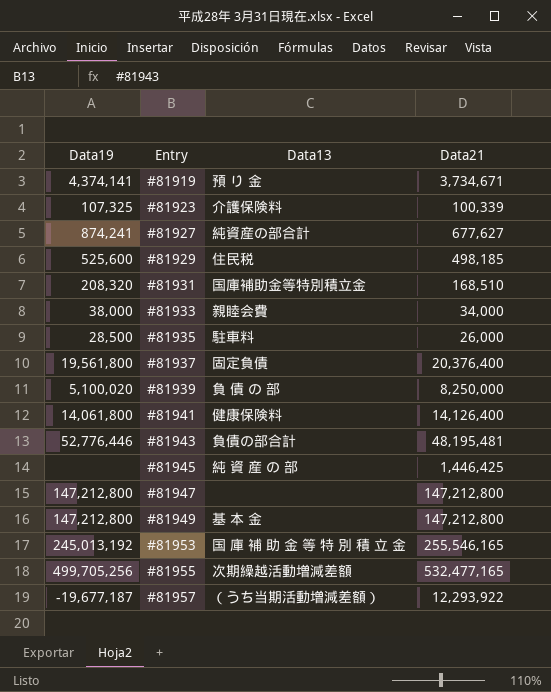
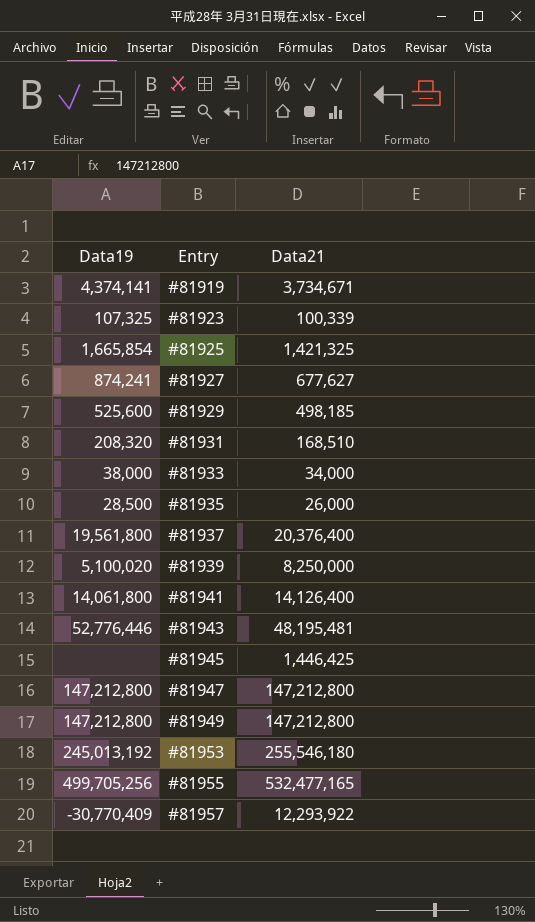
column Data13 | position: 3 -> none
row #81925: none -> 1,665,854 | 1,421,325
#81953 | Data21: 255,546,165 -> 255,546,180
#81957 | Data19: -19,677,187 -> -30,770,409

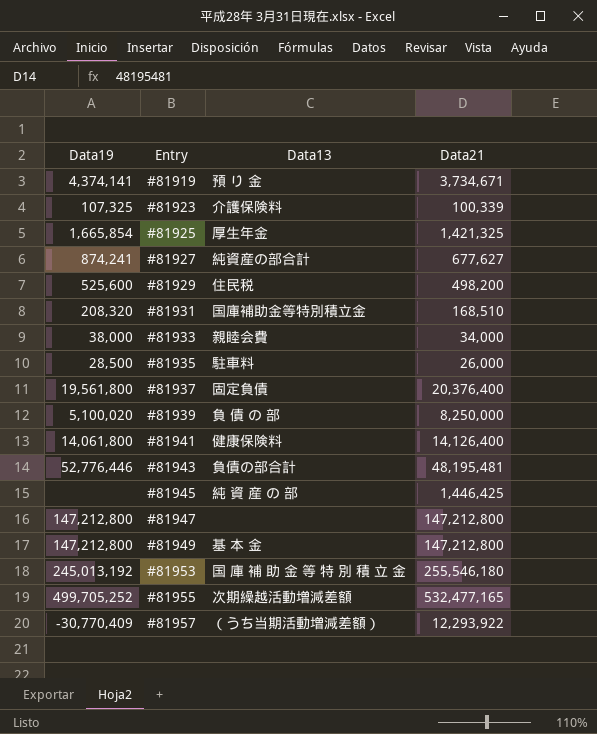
column Data13 | position: none -> 3
#81929 | Data21: 498,185 -> 498,200
#81955 | Data19: 499,705,256 -> 499,705,252

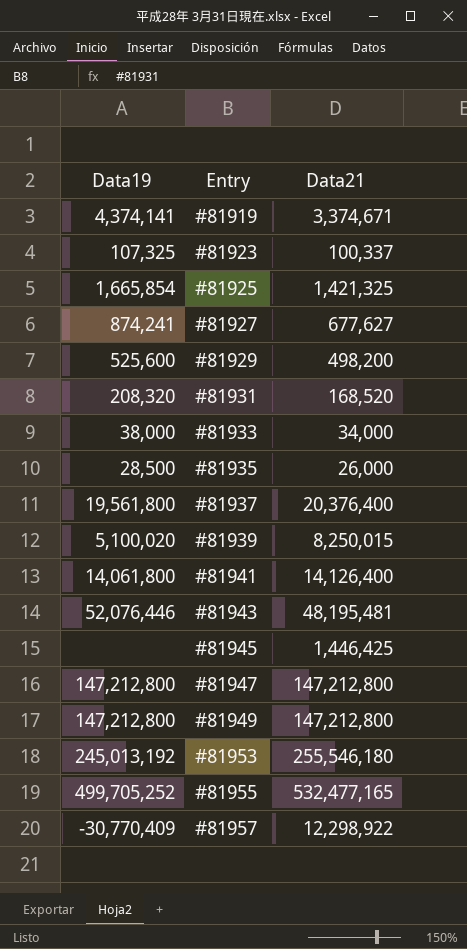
column Data13 | position: 3 -> none
#81919 | Data21: 3,734,671 -> 3,374,671
#81923 | Data21: 100,339 -> 100,337
#81931 | Data21: 168,510 -> 168,520
#81939 | Data21: 8,250,000 -> 8,250,015
#81943 | Data19: 52,776,446 -> 52,076,446
#81957 | Data21: 12,293,922 -> 12,298,922

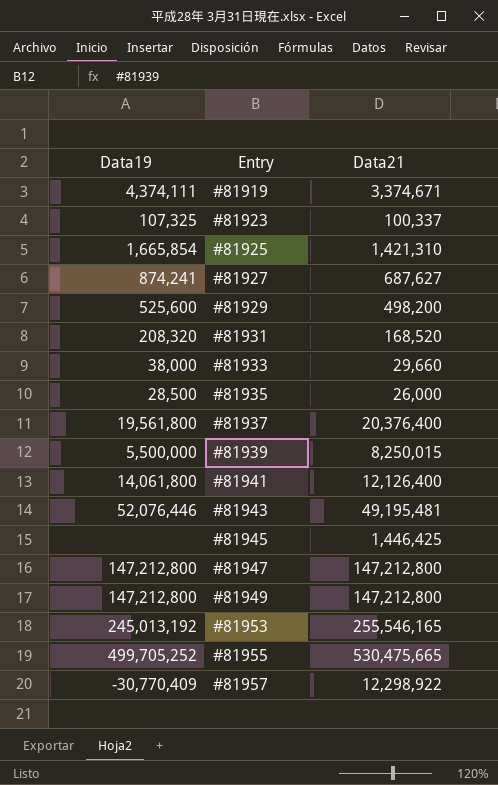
#81919 | Data19: 4,374,141 -> 4,374,111
#81925 | Data21: 1,421,325 -> 1,421,310
#81927 | Data21: 677,627 -> 687,627
#81933 | Data21: 34,000 -> 29,660
#81939 | Data19: 5,100,020 -> 5,500,000
#81941 | Data21: 14,126,400 -> 12,126,400
#81943 | Data21: 48,195,481 -> 49,195,481
#81953 | Data21: 255,546,180 -> 255,546,165
#81955 | Data21: 532,477,165 -> 530,475,665

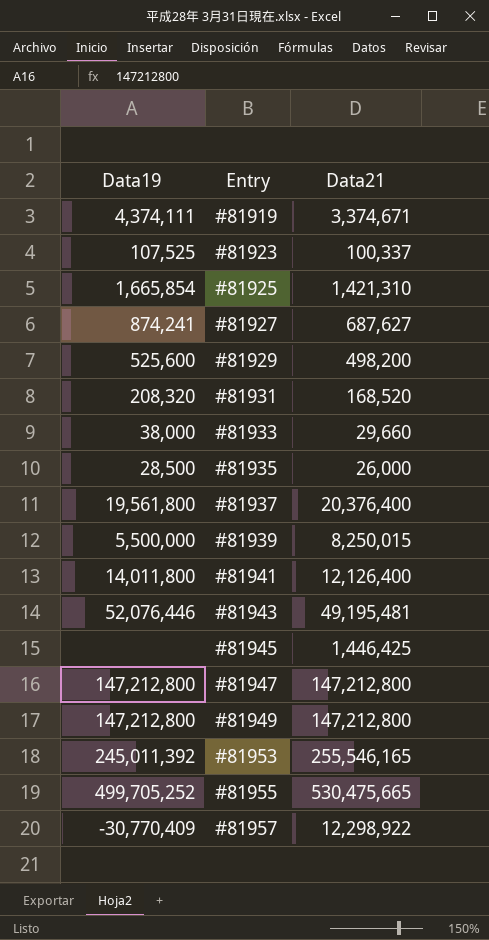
#81923 | Data19: 107,325 -> 107,525
#81941 | Data19: 14,061,800 -> 14,011,800
#81953 | Data19: 245,013,192 -> 245,011,392

